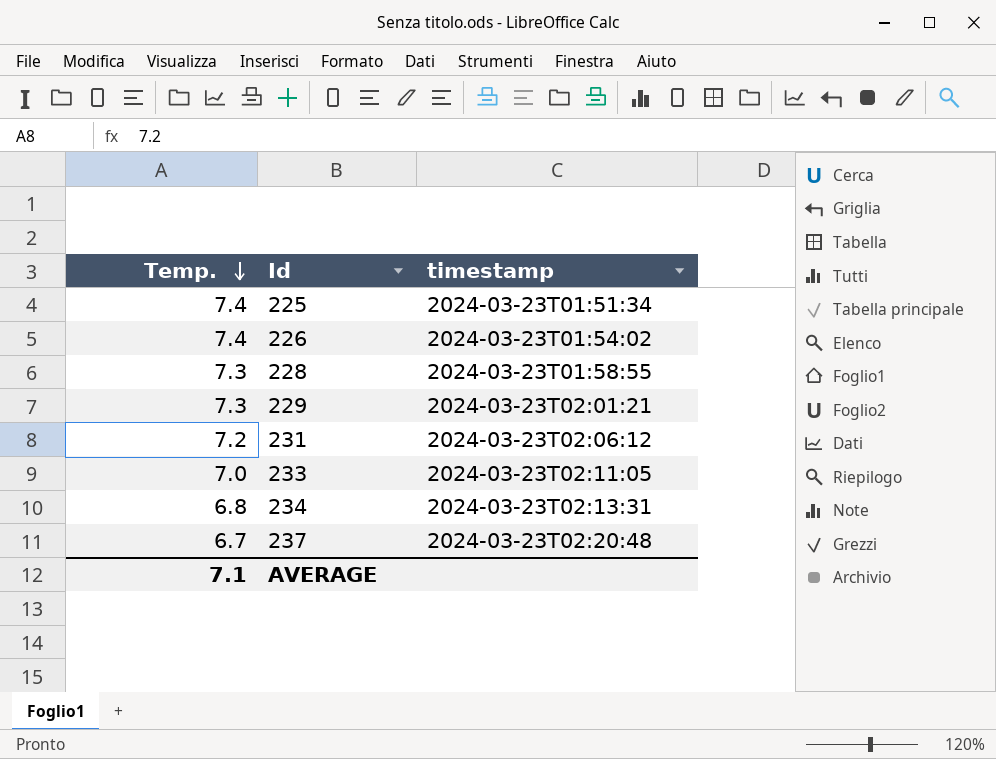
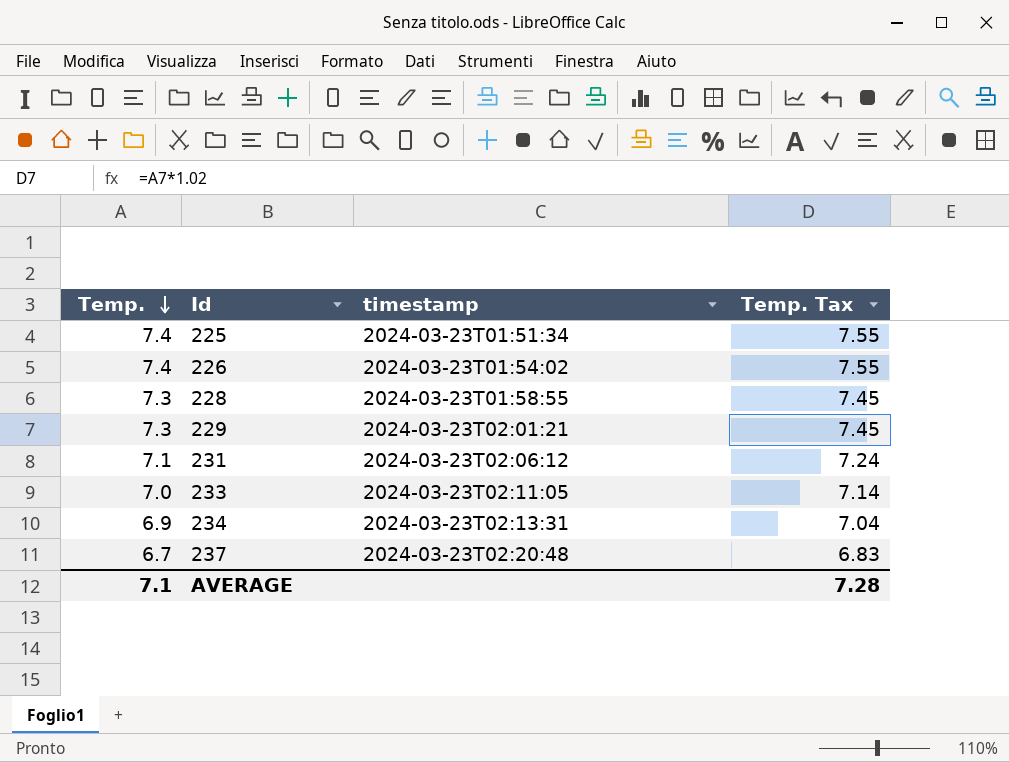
column Temp. Tax | formula: none -> [Temp.] * 1.02
231 | Temp.: 7.2 -> 7.1
234 | Temp.: 6.8 -> 6.9

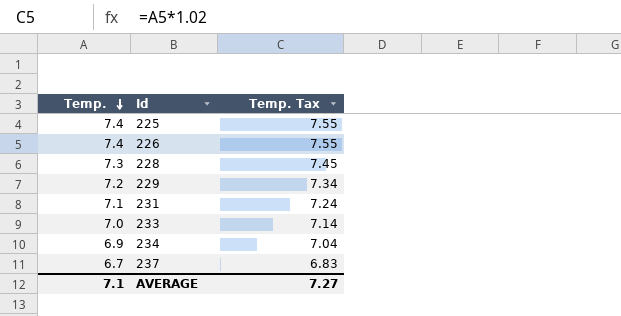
column timestamp | position: 3 -> none
229 | Temp.: 7.3 -> 7.2
229 | Temp. Tax: 7.45 -> 7.34
AVERAGE | Temp. Tax: 7.28 -> 7.27

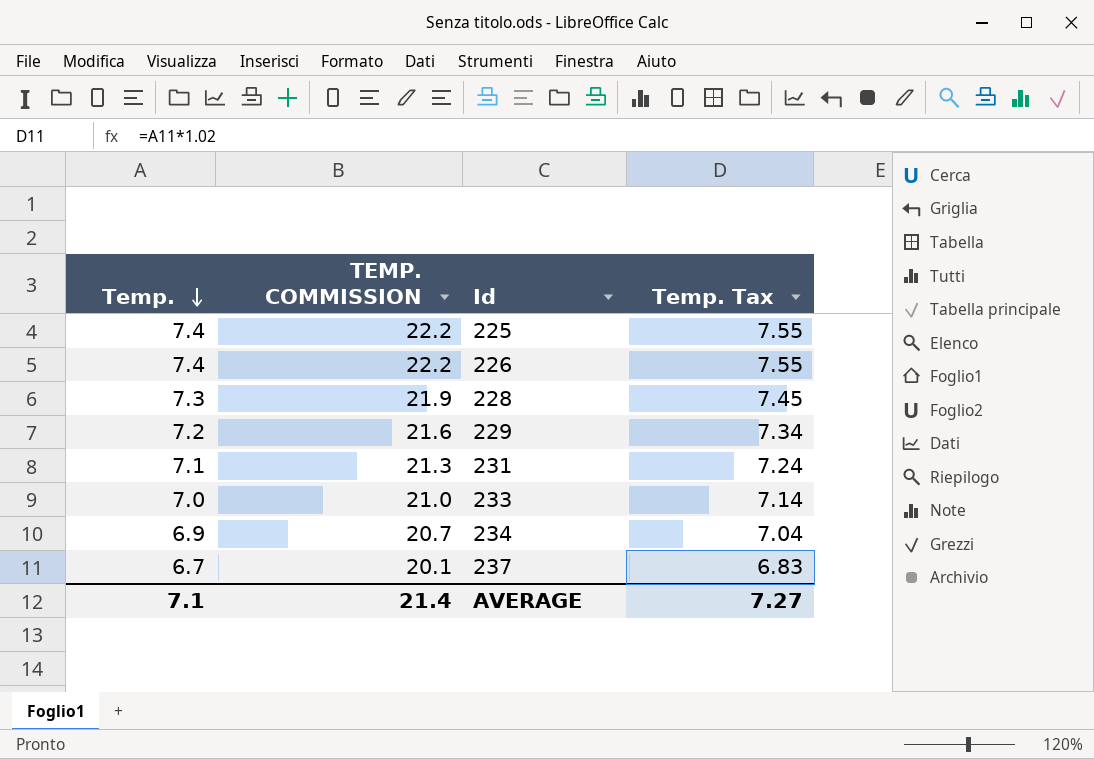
column TEMP. COMMISSION | formula: none -> [Temp.] * 3

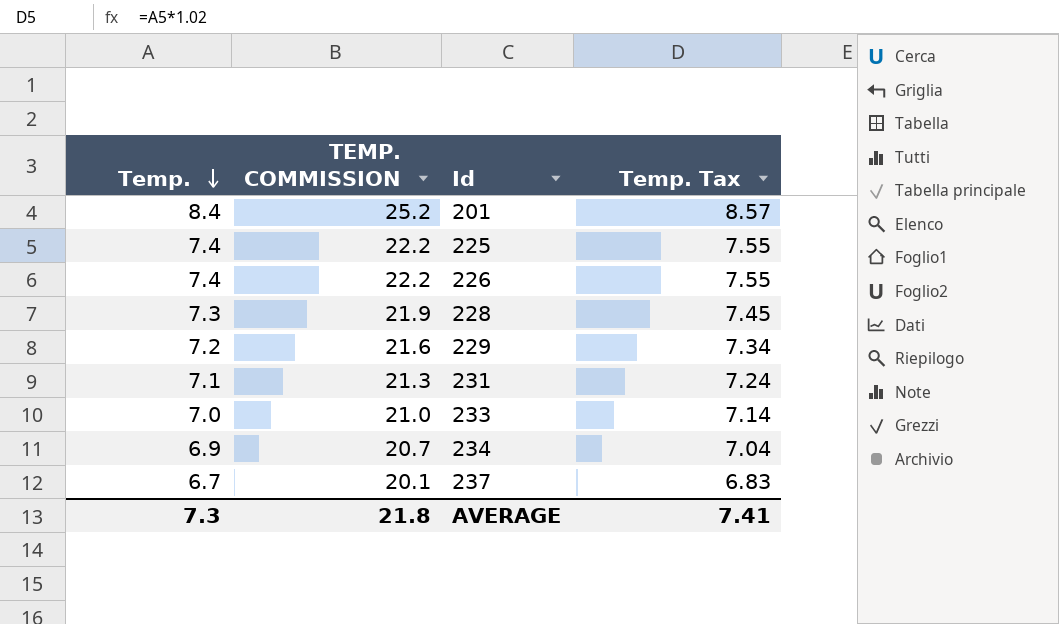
row 201: none -> 8.4 | 25.2 | 8.57
AVERAGE | Temp.: 7.1 -> 7.3
AVERAGE | TEMP. COMMISSION: 21.4 -> 21.8
AVERAGE | Temp. Tax: 7.27 -> 7.41

